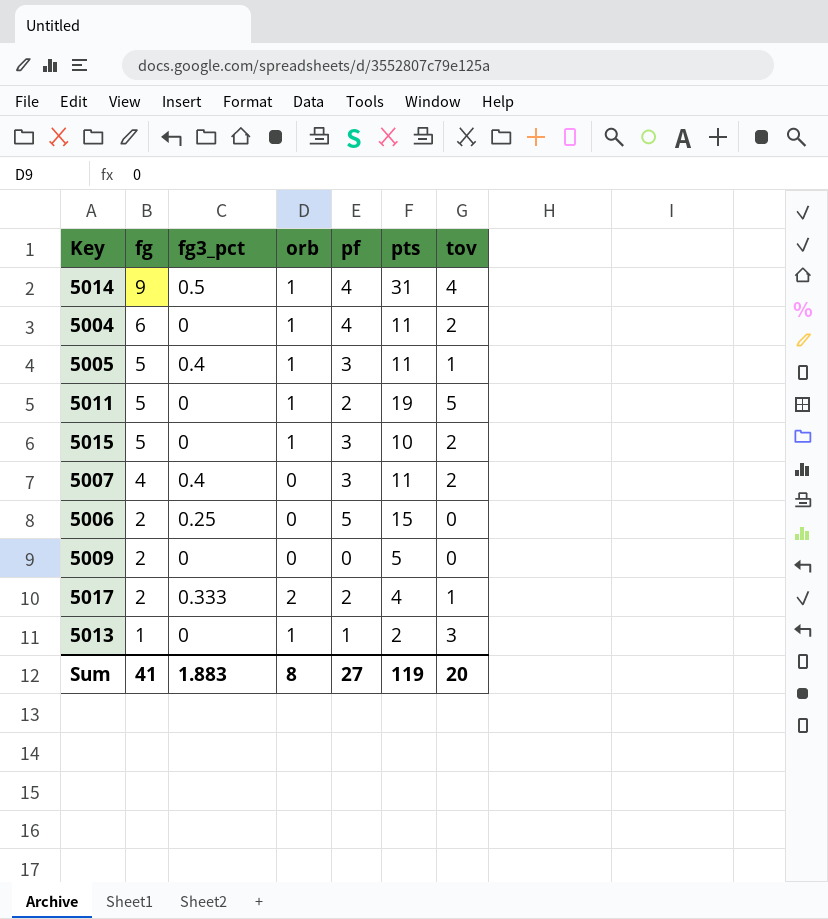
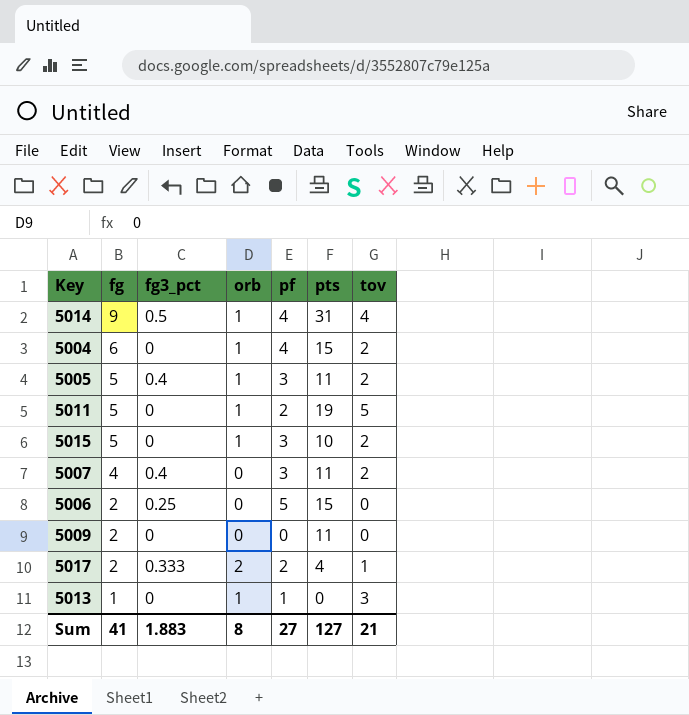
5004 | pts: 11 -> 15
5005 | tov: 1 -> 2
5009 | pts: 5 -> 11
5013 | pts: 2 -> 0
Sum | pts: 119 -> 127
Sum | tov: 20 -> 21

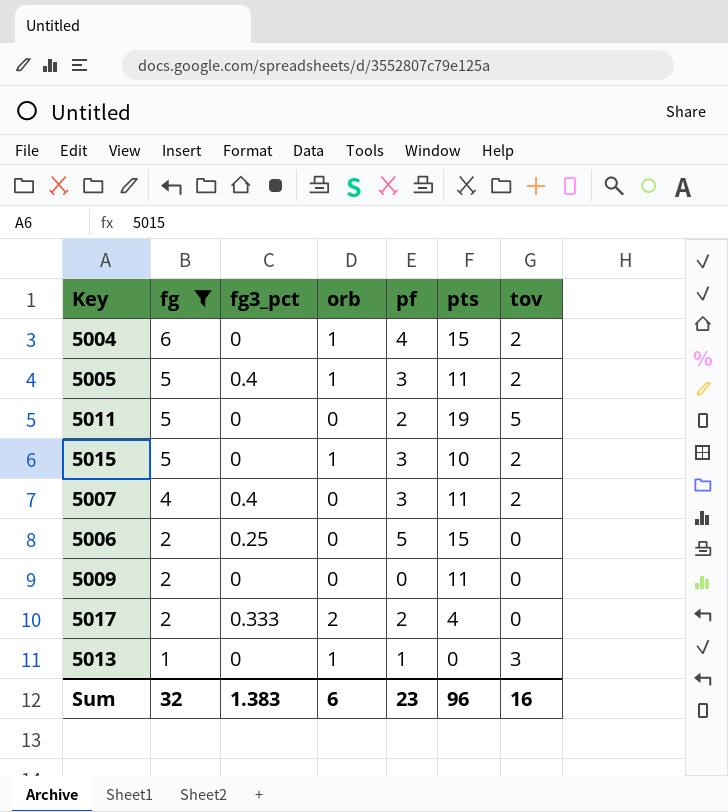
filter: none -> fg != 9
5011 | orb: 1 -> 0
5017 | tov: 1 -> 0
Sum | fg: 41 -> 32
Sum | fg3_pct: 1.883 -> 1.383
Sum | orb: 8 -> 6
Sum | pf: 27 -> 23
Sum | pts: 127 -> 96
Sum | tov: 21 -> 16

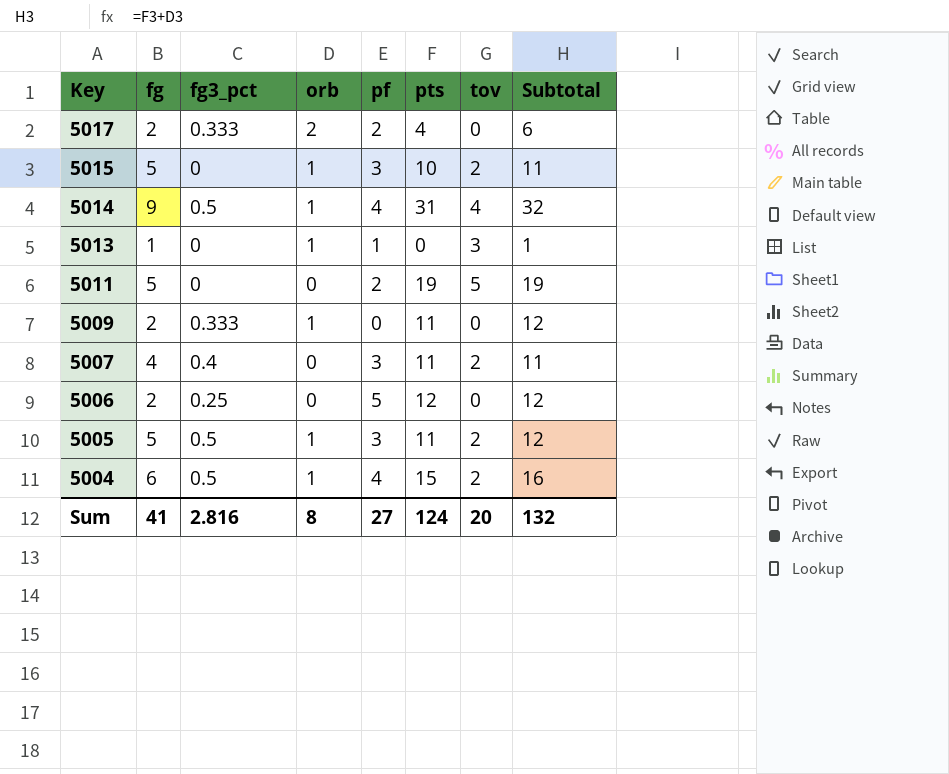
filter: fg != 9 -> none
row order: fg descending -> Key descending
column Subtotal | formula: none -> [orb] + [pts]
5009 | fg3_pct: 0 -> 0.333
5009 | orb: 0 -> 1
5006 | pts: 15 -> 12
5005 | fg3_pct: 0.4 -> 0.5
5004 | fg3_pct: 0 -> 0.5
Sum | fg: 32 -> 41
Sum | fg3_pct: 1.383 -> 2.816
Sum | orb: 6 -> 8
Sum | pf: 23 -> 27
Sum | pts: 96 -> 124
Sum | tov: 16 -> 20

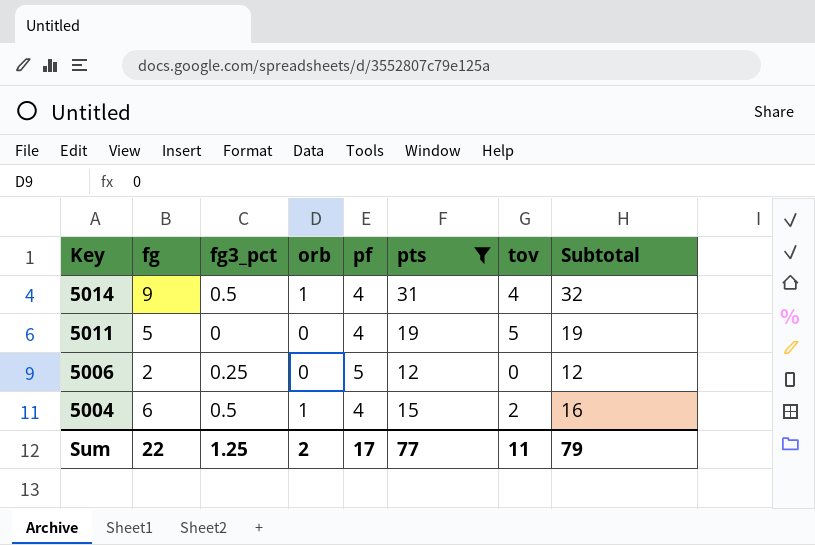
filter: none -> pts >= 12
5011 | pf: 2 -> 4
Sum | fg: 41 -> 22
Sum | fg3_pct: 2.816 -> 1.25
Sum | orb: 8 -> 2
Sum | pf: 27 -> 17
Sum | pts: 124 -> 77
Sum | tov: 20 -> 11
Sum | Subtotal: 132 -> 79

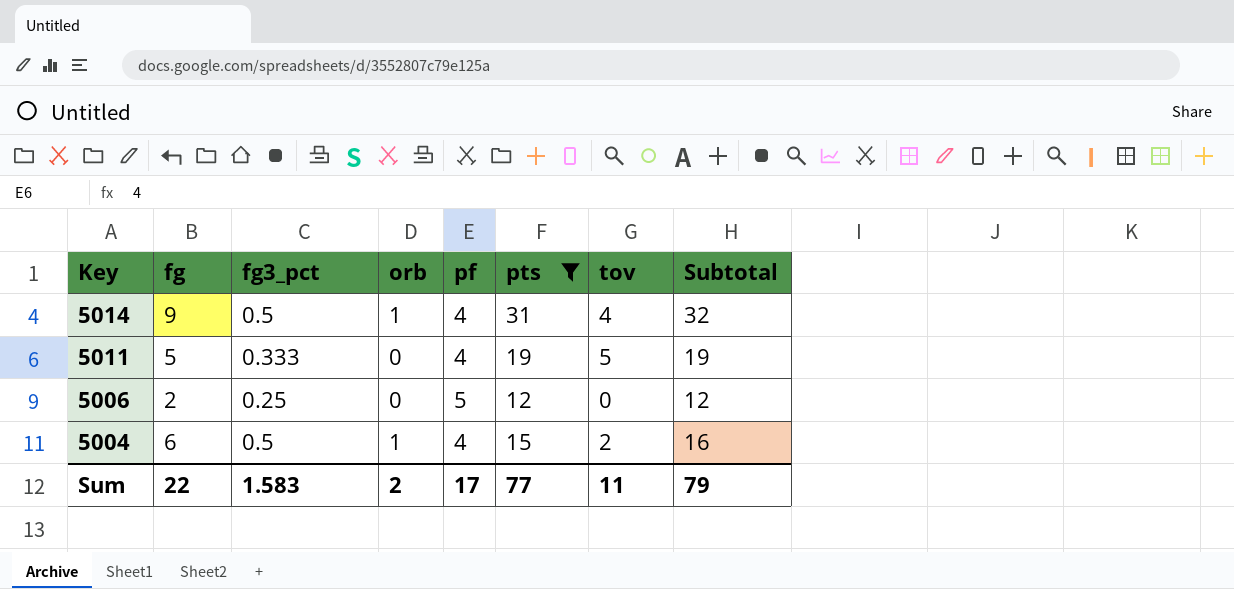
5011 | fg3_pct: 0 -> 0.333
Sum | fg3_pct: 1.25 -> 1.583

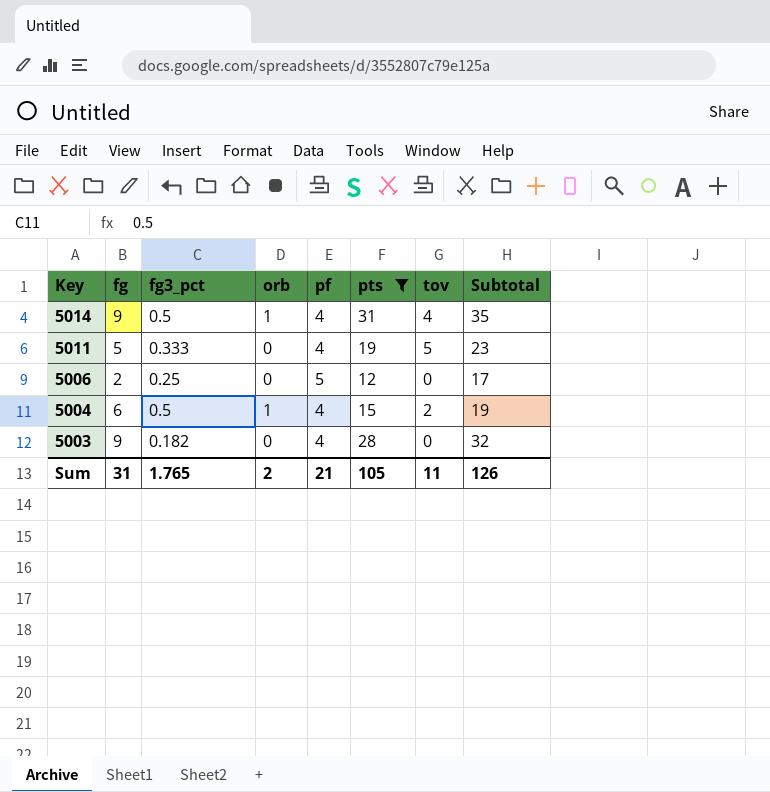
column Subtotal | formula: [orb] + [pts] -> [pf] + [pts]
row 5003: none -> 9 | 0.182 | 0 | 4 | 28 | 0 | 32
Sum | fg: 22 -> 31
Sum | fg3_pct: 1.583 -> 1.765
Sum | pf: 17 -> 21
Sum | pts: 77 -> 105
Sum | Subtotal: 79 -> 126

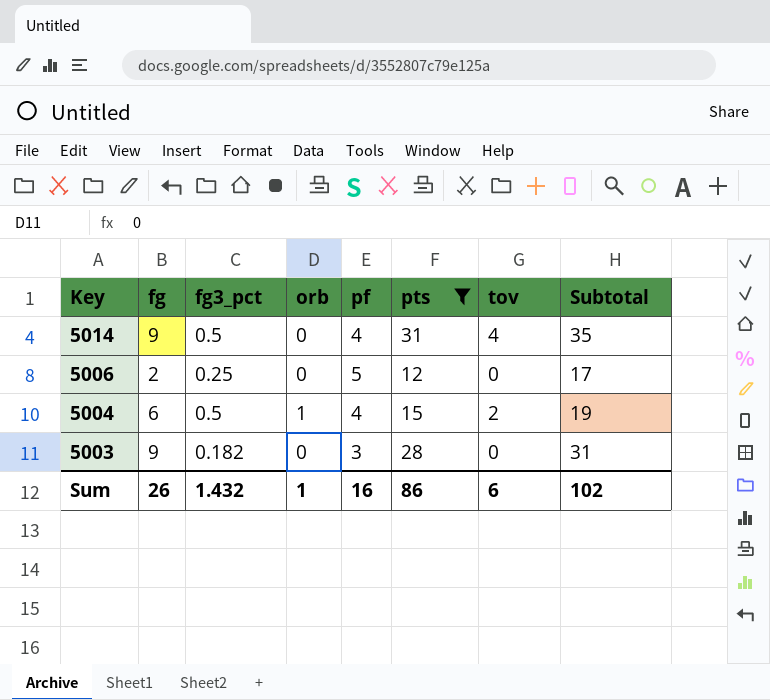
row 5011: 5 | 0.333 | 0 | 4 | 19 | 5 | 23 -> none
5014 | orb: 1 -> 0
5003 | pf: 4 -> 3
5003 | Subtotal: 32 -> 31
Sum | fg: 31 -> 26
Sum | fg3_pct: 1.765 -> 1.432
Sum | orb: 2 -> 1
Sum | pf: 21 -> 16
Sum | pts: 105 -> 86
Sum | tov: 11 -> 6
Sum | Subtotal: 126 -> 102

